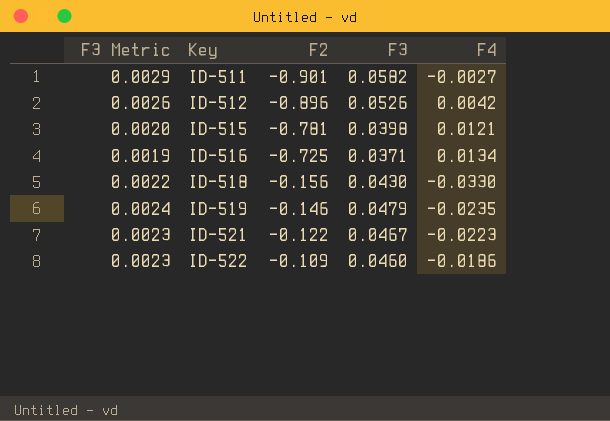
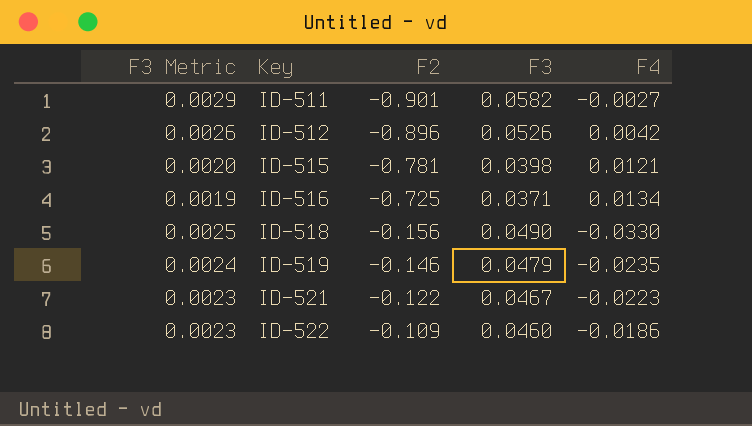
ID-518 | F3 Metric: 0.0022 -> 0.0025
ID-518 | F3: 0.0430 -> 0.0490

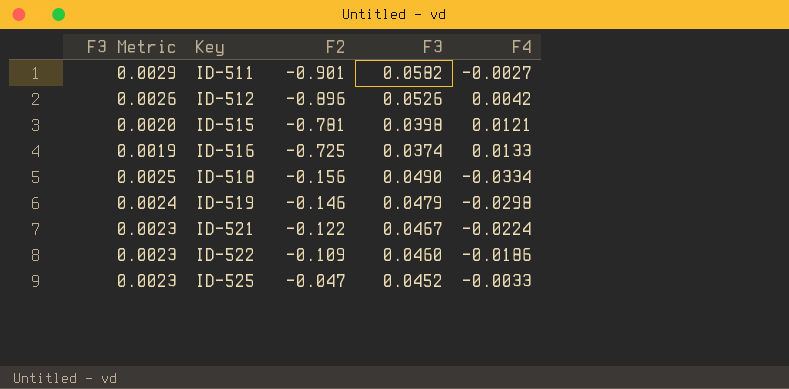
ID-516 | F3: 0.0371 -> 0.0374
ID-516 | F4: 0.0134 -> 0.0133
ID-518 | F4: -0.0330 -> -0.0334
ID-519 | F4: -0.0235 -> -0.0298
ID-521 | F4: -0.0223 -> -0.0224
row ID-525: none -> 0.0023 | -0.047 | 0.0452 | -0.0033

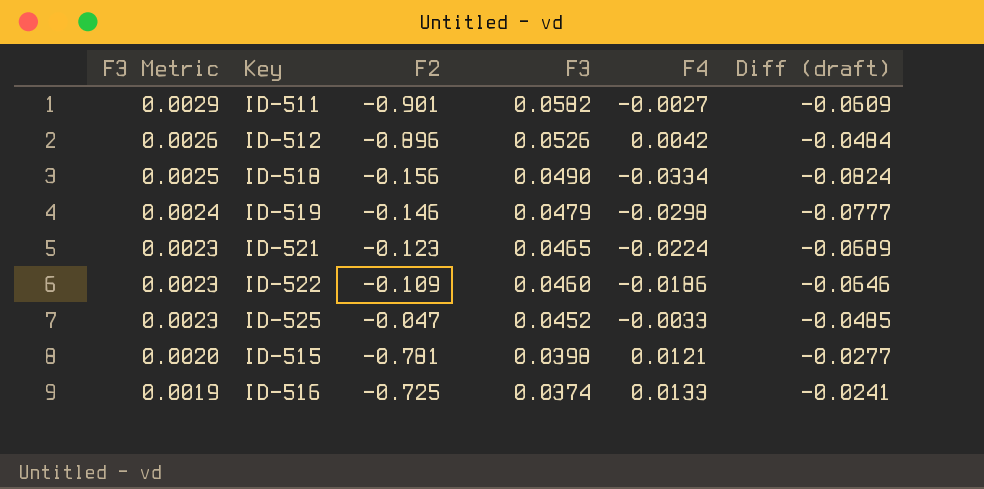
row order: Key ascending -> F3 Metric descending
column Diff (draft) | formula: none -> [F4] - [F3]
ID-521 | F2: -0.122 -> -0.123
ID-521 | F3: 0.0467 -> 0.0465

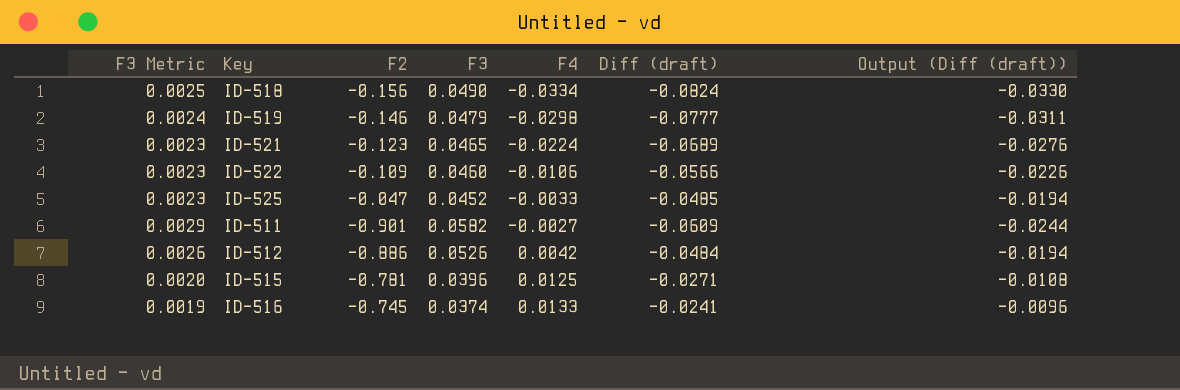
row order: F3 Metric descending -> F4 ascending
column Output (Diff (draft)) | formula: none -> [Diff (draft)] * 0.4
ID-522 | F4: -0.0186 -> -0.0106
ID-522 | Diff (draft): -0.0646 -> -0.0566
ID-512 | F2: -0.896 -> -0.886
ID-515 | F3: 0.0398 -> 0.0396
ID-515 | F4: 0.0121 -> 0.0125
ID-515 | Diff (draft): -0.0277 -> -0.0271
ID-516 | F2: -0.725 -> -0.745

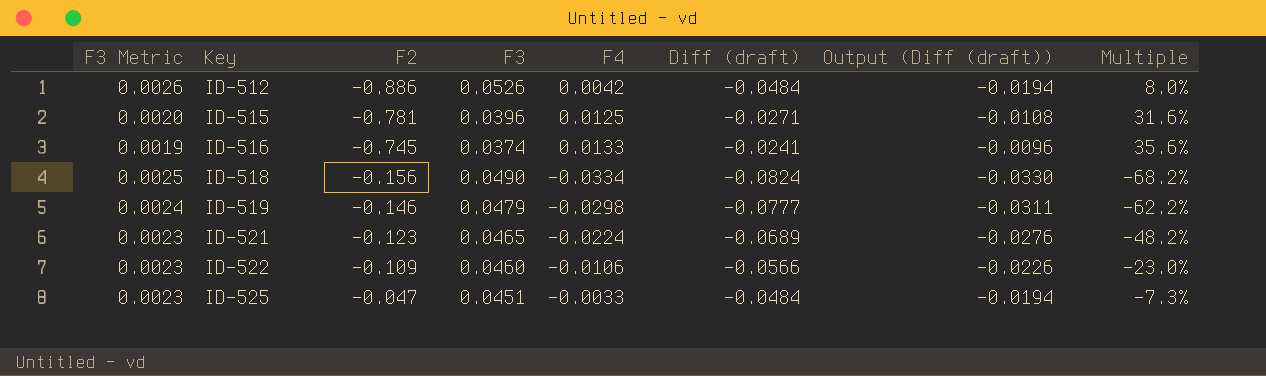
row order: F4 ascending -> Key ascending
column Multiple | formula: none -> [F4] / [F3]
row ID-511: 0.0029 | -0.901 | 0.0582 | -0.0027 | -0.0609 | -0.0244 -> none
ID-525 | F3: 0.0452 -> 0.0451
ID-525 | Diff (draft): -0.0485 -> -0.0484

